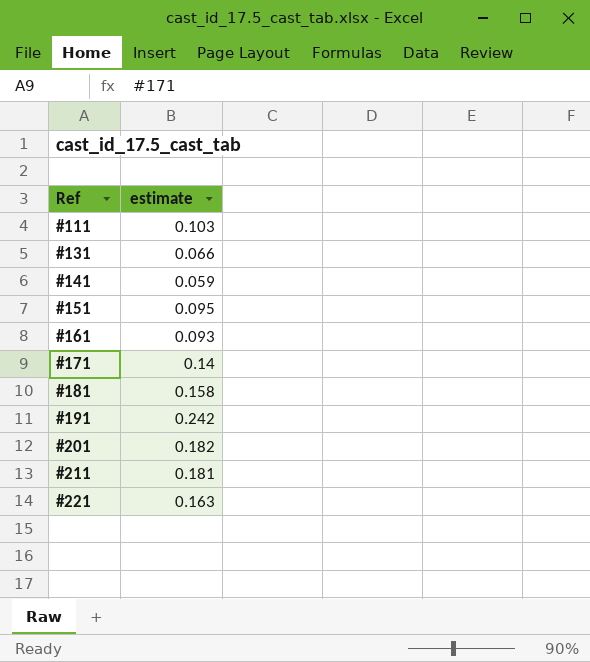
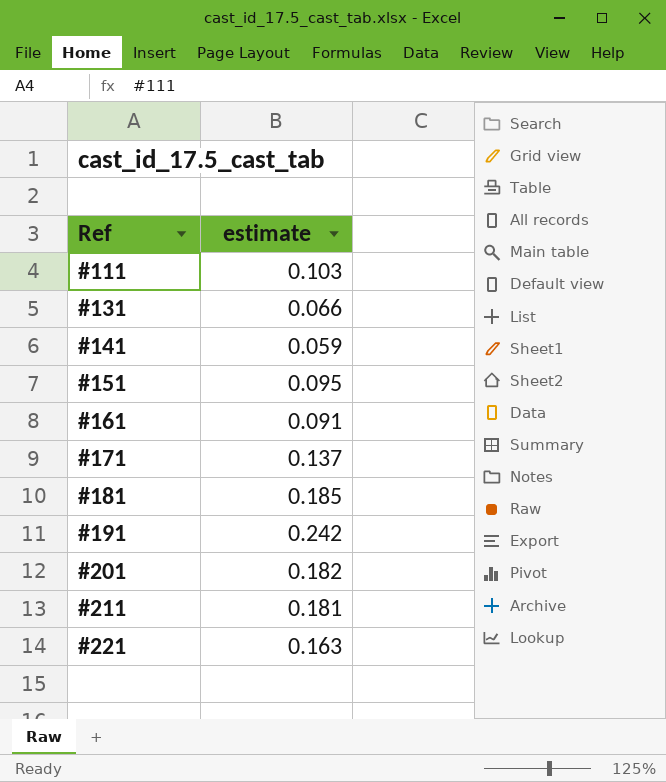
#161 | estimate: 0.093 -> 0.091
#171 | estimate: 0.14 -> 0.137
#181 | estimate: 0.158 -> 0.185

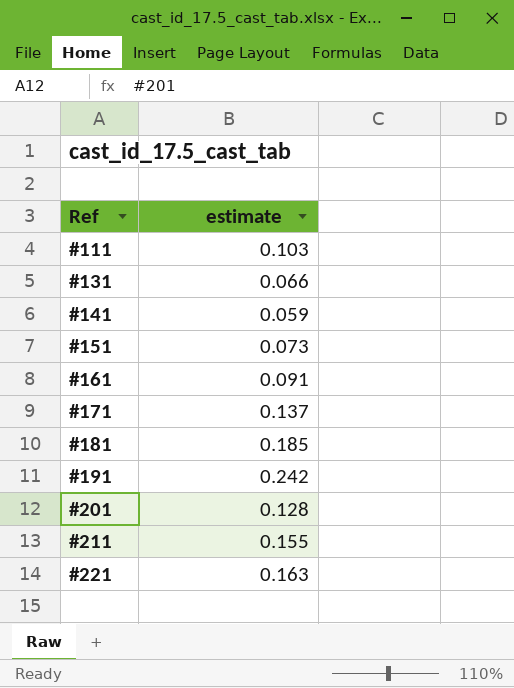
#151 | estimate: 0.095 -> 0.073
#201 | estimate: 0.182 -> 0.128
#211 | estimate: 0.181 -> 0.155

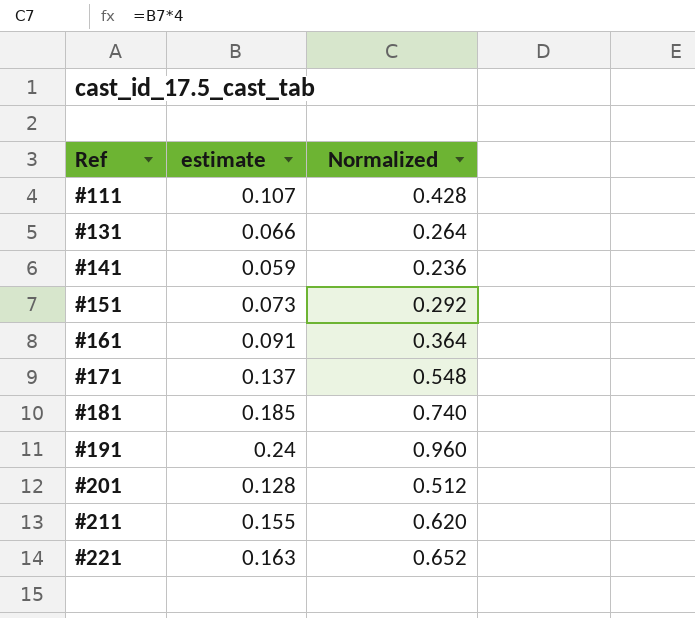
column Normalized | formula: none -> [estimate] * 4
#111 | estimate: 0.103 -> 0.107
#191 | estimate: 0.242 -> 0.24

